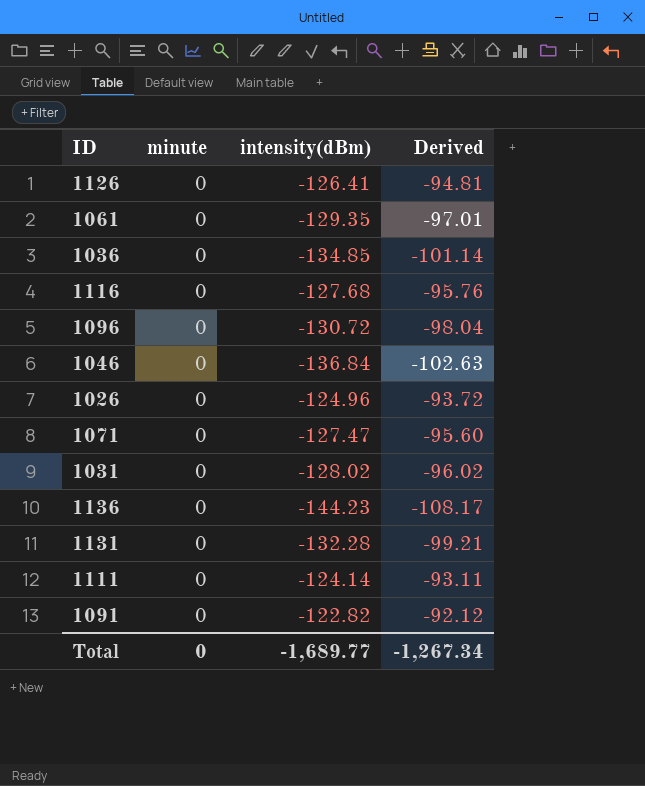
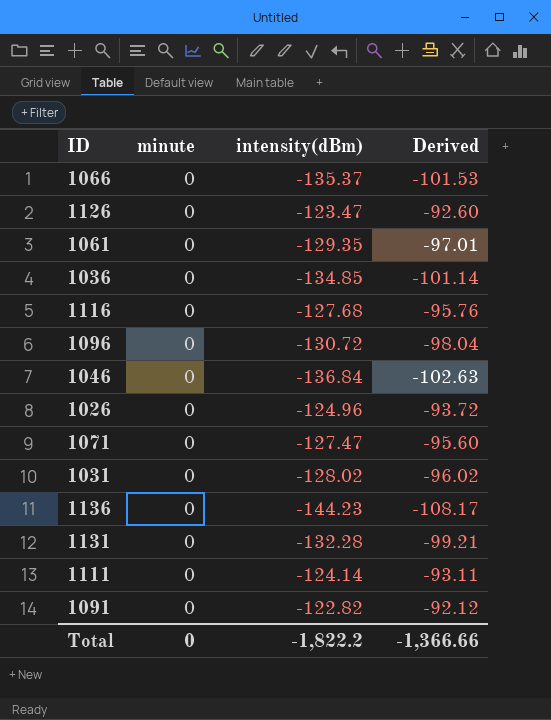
row 1066: none -> 0 | -135.37 | -101.53
1126 | intensity(dBm): -126.41 -> -123.47
1126 | Derived: -94.81 -> -92.60
Total | intensity(dBm): -1,689.77 -> -1,822.2
Total | Derived: -1,267.34 -> -1,366.66

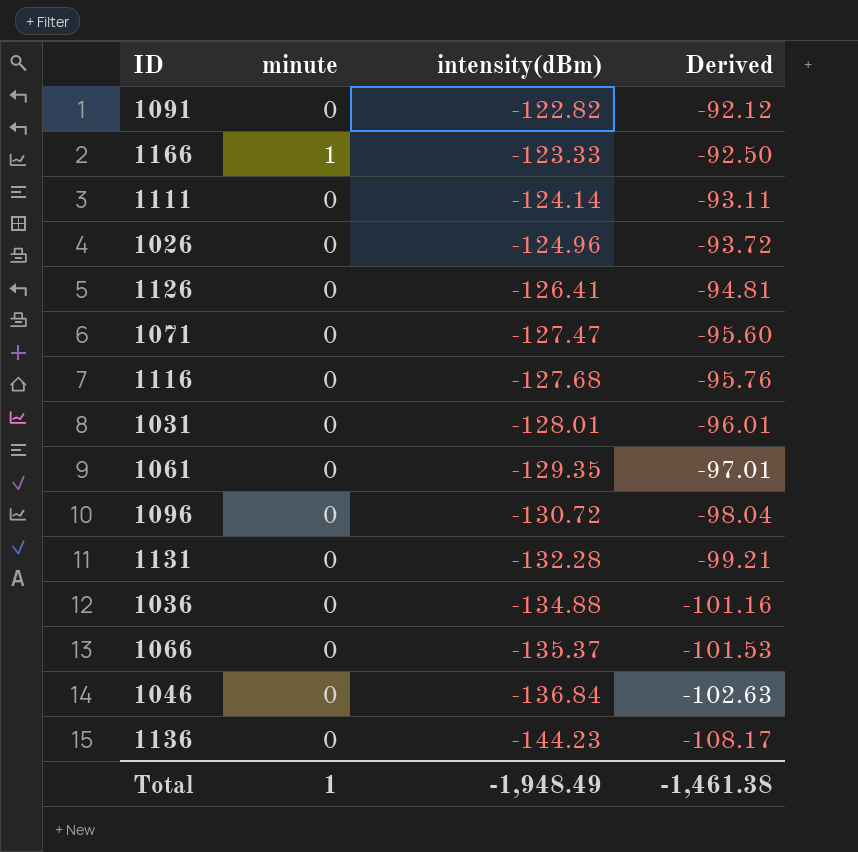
row order: none -> intensity(dBm) descending
row 1166: none -> 1 | -123.33 | -92.50
1126 | intensity(dBm): -123.47 -> -126.41
1126 | Derived: -92.60 -> -94.81
1031 | intensity(dBm): -128.02 -> -128.01
1031 | Derived: -96.02 -> -96.01
1036 | intensity(dBm): -134.85 -> -134.88
1036 | Derived: -101.14 -> -101.16
Total | minute: 0 -> 1
Total | intensity(dBm): -1,822.2 -> -1,948.49
Total | Derived: -1,366.66 -> -1,461.38

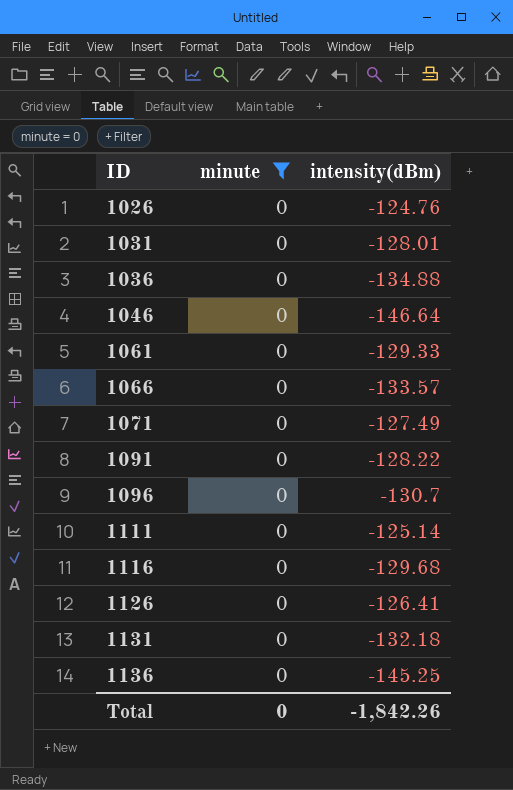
filter: none -> minute = 0
row order: intensity(dBm) descending -> ID ascending
column Derived | formula: [intensity(dBm)] * 0.75 -> none
1026 | intensity(dBm): -124.96 -> -124.76
1046 | intensity(dBm): -136.84 -> -146.64
1061 | intensity(dBm): -129.35 -> -129.33
1066 | intensity(dBm): -135.37 -> -133.57
1071 | intensity(dBm): -127.47 -> -127.49
1091 | intensity(dBm): -122.82 -> -128.22
1096 | intensity(dBm): -130.72 -> -130.7
1111 | intensity(dBm): -124.14 -> -125.14
1116 | intensity(dBm): -127.68 -> -129.68
1131 | intensity(dBm): -132.28 -> -132.18
1136 | intensity(dBm): -144.23 -> -145.25
Total | minute: 1 -> 0
Total | intensity(dBm): -1,948.49 -> -1,842.26

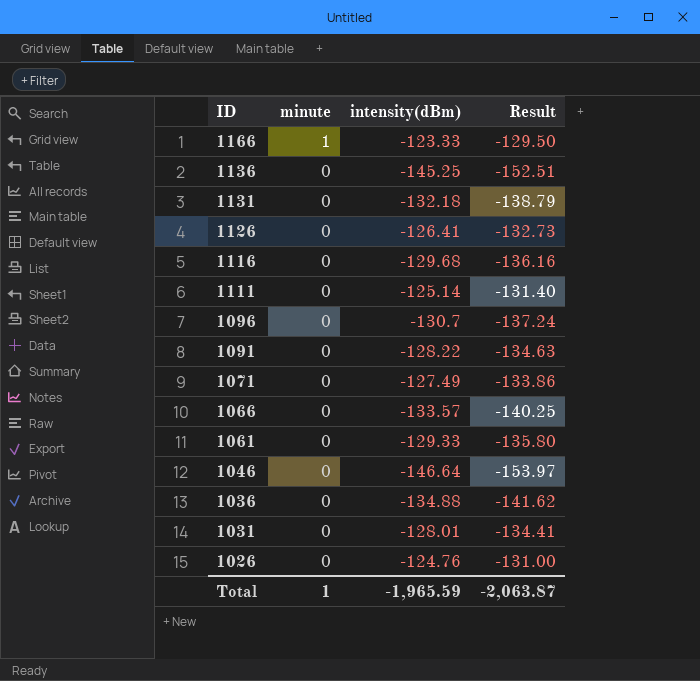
filter: minute = 0 -> none
row order: ID ascending -> ID descending
column Result | formula: none -> [intensity(dBm)] * 1.05
Total | minute: 0 -> 1
Total | intensity(dBm): -1,842.26 -> -1,965.59

